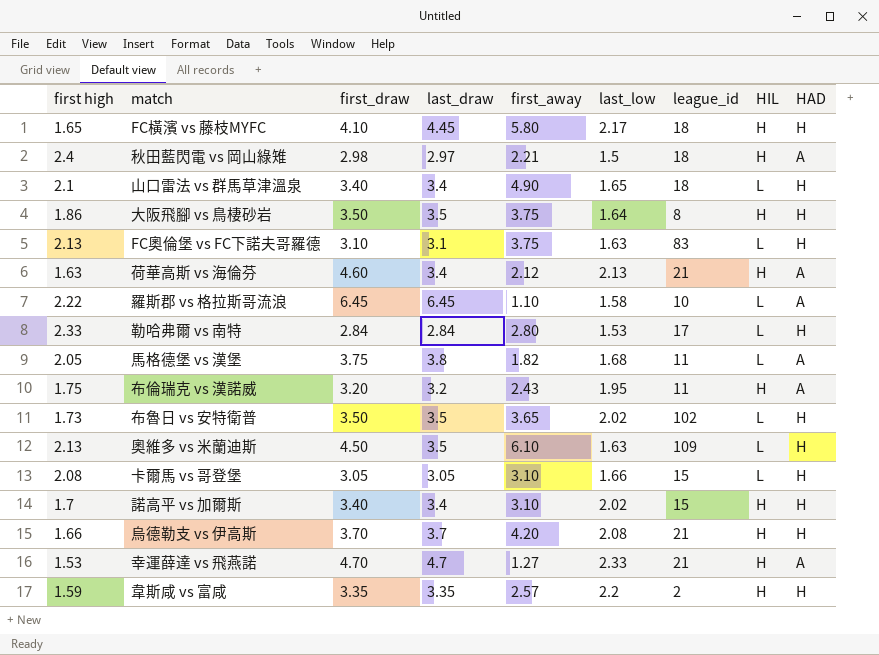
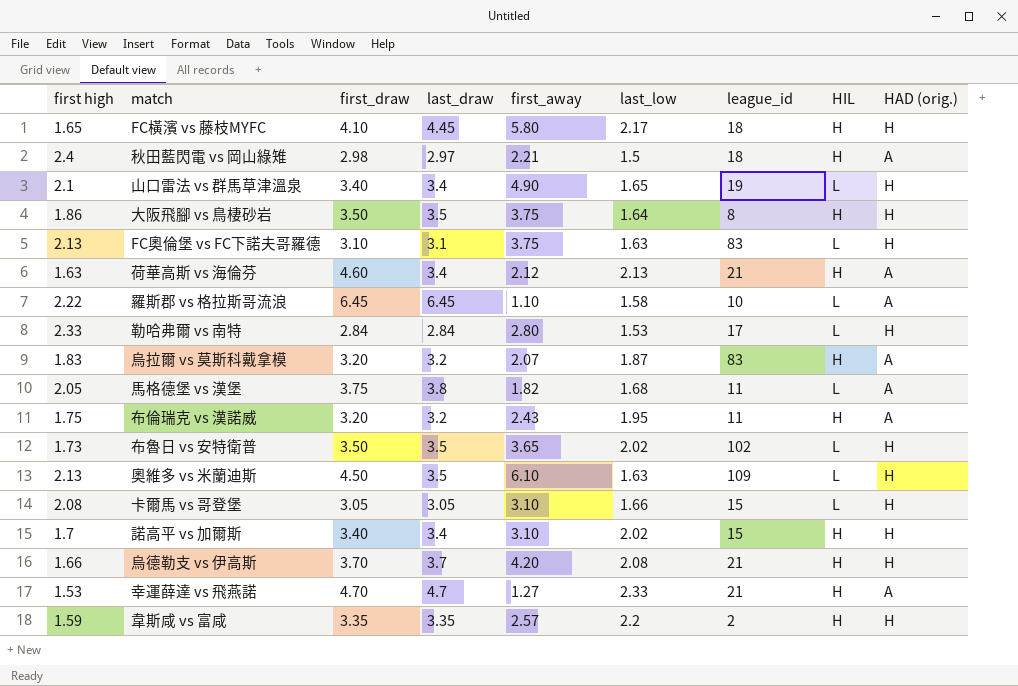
column name: HAD -> HAD (orig.)
山口雷法 vs 群馬草津溫泉 | league_id: 18 -> 19
row 烏拉爾 vs 莫斯科戴拿模: none -> 1.83 | 3.20 | 3.2 | 2.07 | 1.87 | 83 | H | A

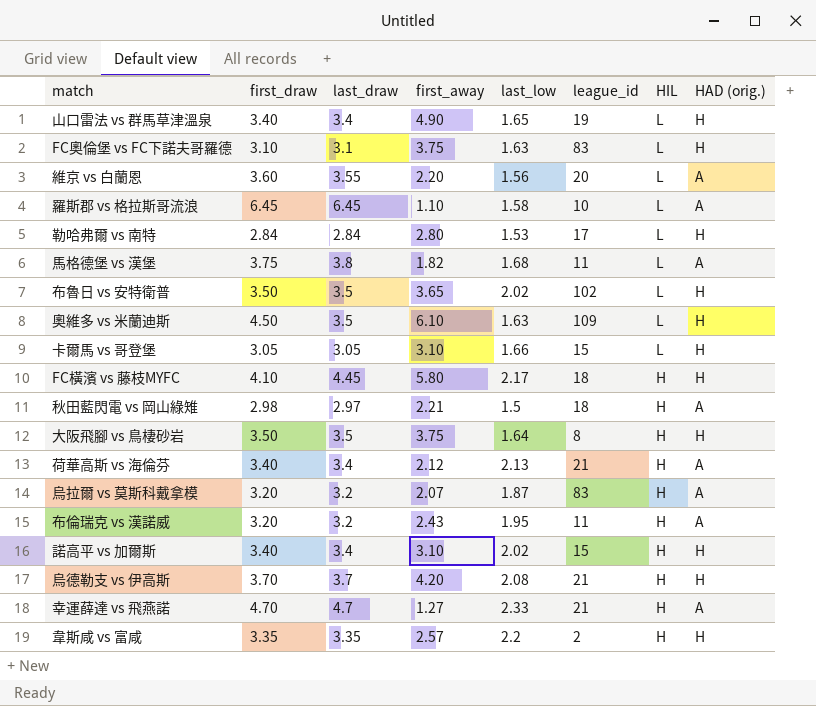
row order: none -> HIL descending
column first high | position: 1 -> none
row 維京 vs 白蘭恩: none -> 3.60 | 3.55 | 2.20 | 1.56 | 20 | L | A
荷華高斯 vs 海倫芬 | first_draw: 4.60 -> 3.40

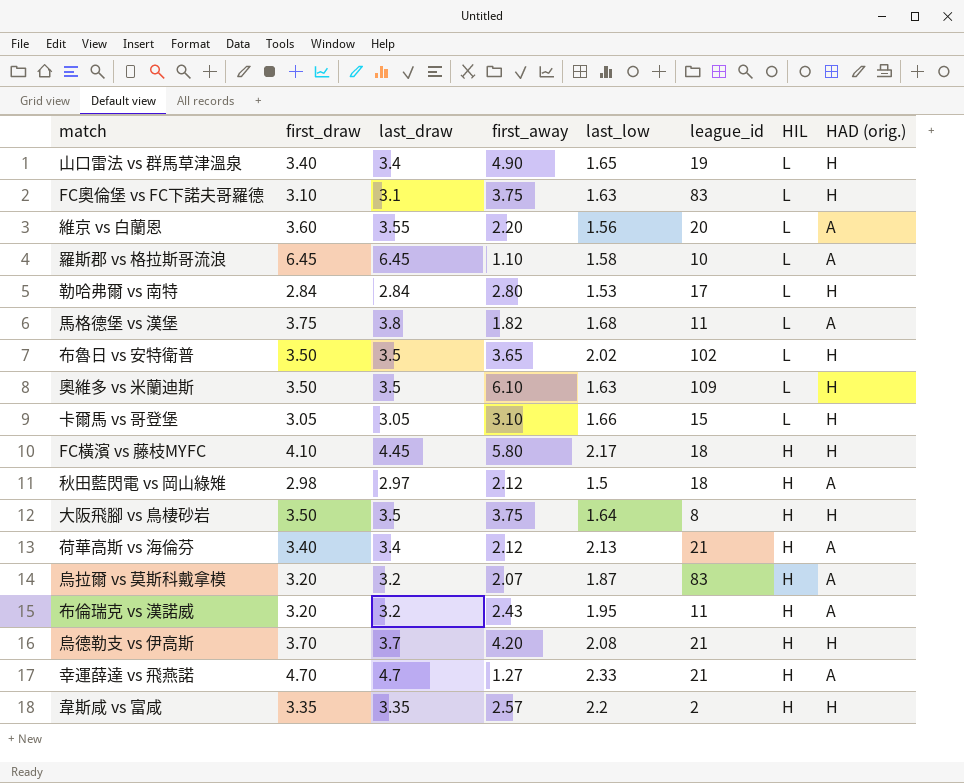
row 諾高平 vs 加爾斯: 3.40 | 3.4 | 3.10 | 2.02 | 15 | H | H -> none
奧維多 vs 米蘭迪斯 | first_draw: 4.50 -> 3.50
秋田藍閃電 vs 岡山綠雉 | first_away: 2.21 -> 2.12

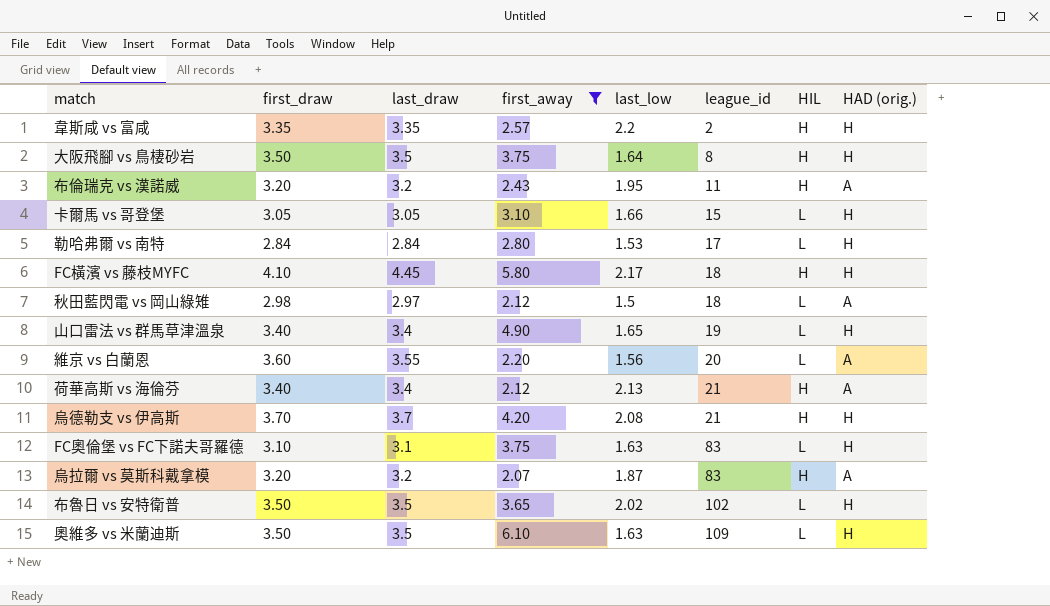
filter: none -> first_away >= 2.07
row order: HIL descending -> league_id ascending
秋田藍閃電 vs 岡山綠雉 | HIL: H -> L

